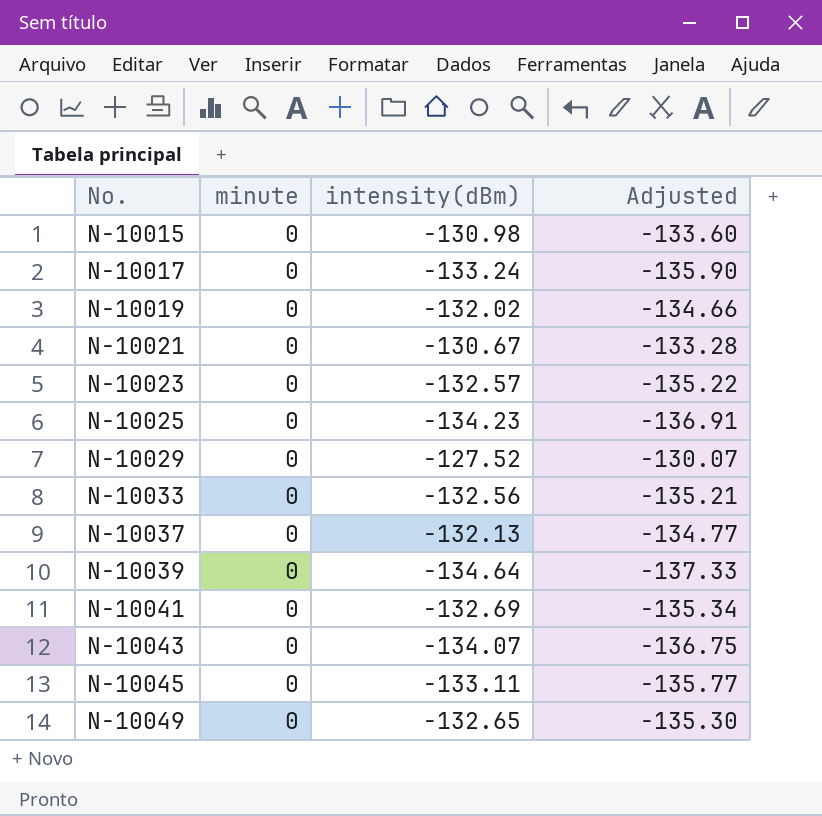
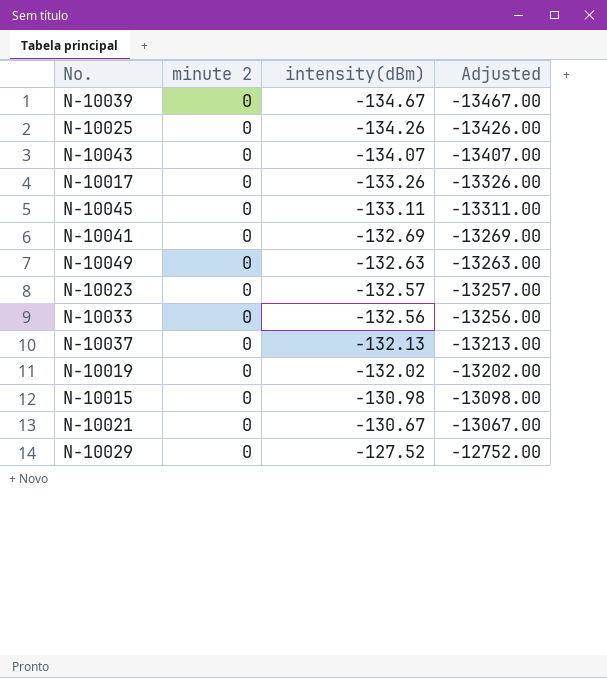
row order: No. ascending -> intensity(dBm) ascending
column name: minute -> minute 2
column Adjusted | formula: [intensity(dBm)] * 1.02 -> [intensity(dBm)] * 100
N-10039 | intensity(dBm): -134.64 -> -134.67
N-10025 | intensity(dBm): -134.23 -> -134.26
N-10017 | intensity(dBm): -133.24 -> -133.26
N-10049 | intensity(dBm): -132.65 -> -132.63

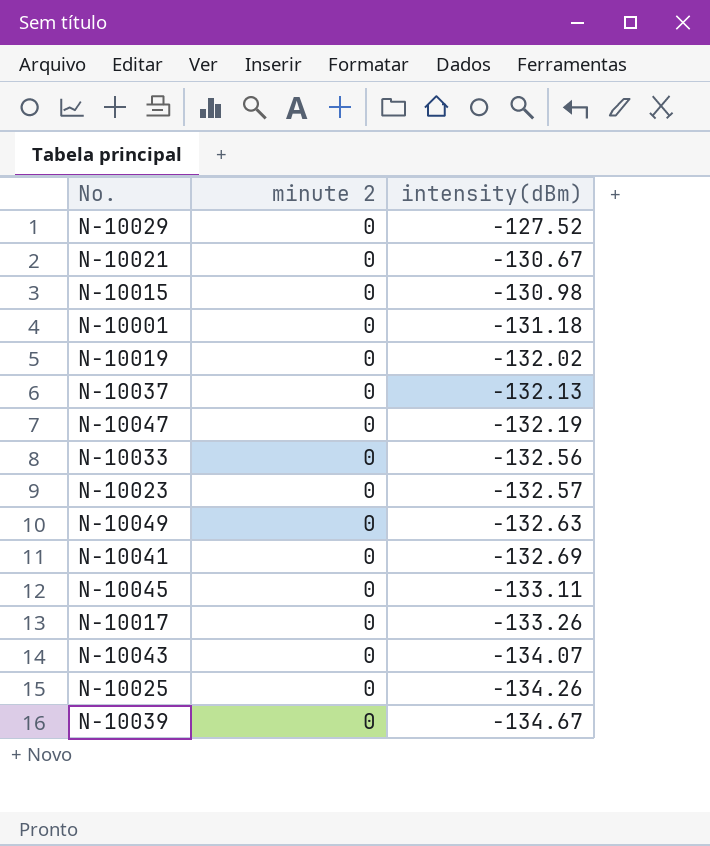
row order: intensity(dBm) ascending -> intensity(dBm) descending
column Adjusted | formula: [intensity(dBm)] * 100 -> none
row N-10001: none -> 0 | -131.18
row N-10047: none -> 0 | -132.19

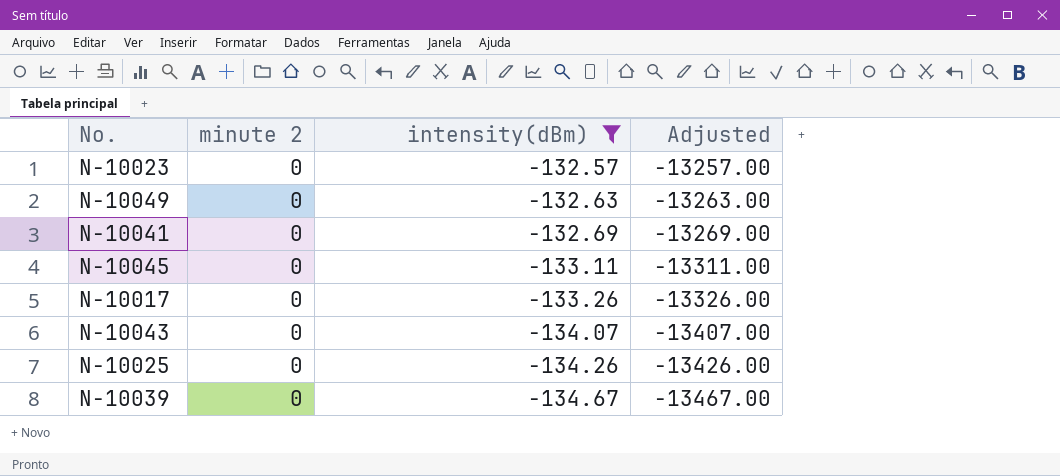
filter: none -> intensity(dBm) <= -132.57
column Adjusted | formula: none -> [intensity(dBm)] * 100

